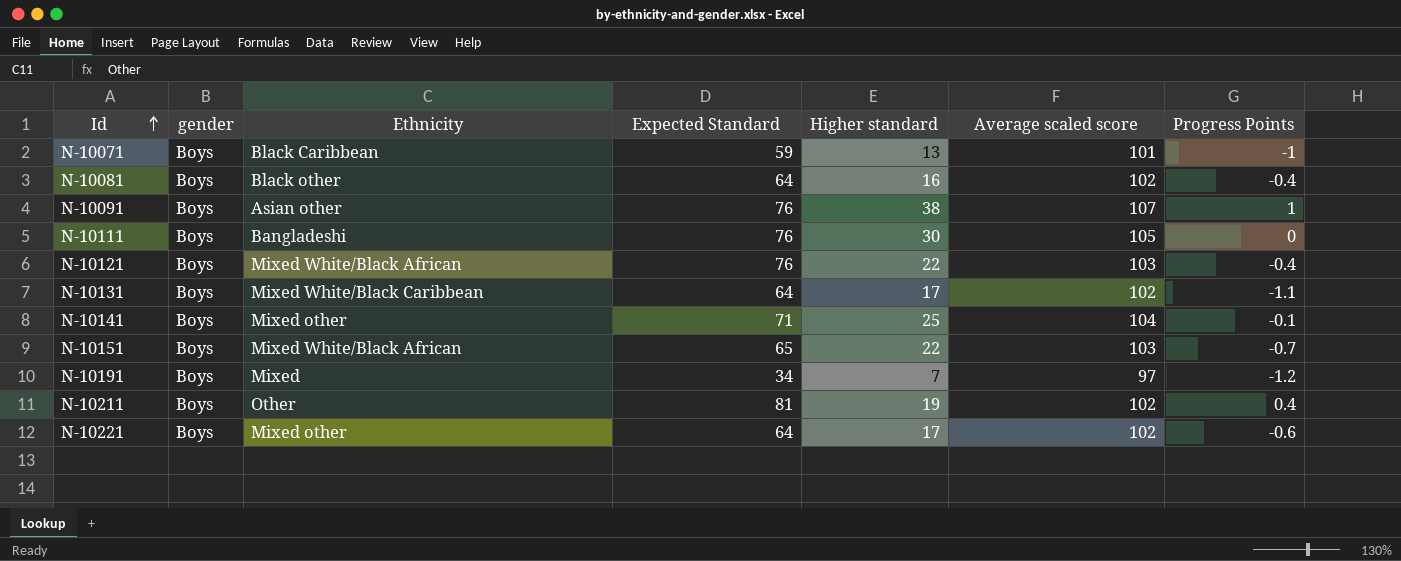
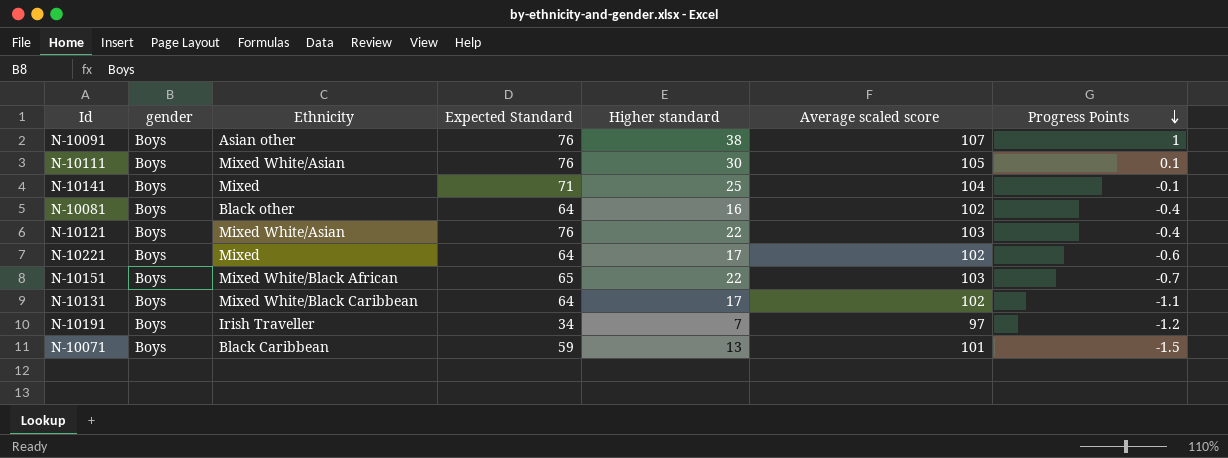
row order: Id ascending -> Progress Points descending
row N-10211: Boys | Other | 81 | 19 | 102 | 0.4 -> none
N-10111 | Ethnicity: Bangladeshi -> Mixed White/Asian
N-10111 | Progress Points: 0 -> 0.1
N-10141 | Ethnicity: Mixed other -> Mixed
N-10121 | Ethnicity: Mixed White/Black African -> Mixed White/Asian
N-10221 | Ethnicity: Mixed other -> Mixed
N-10191 | Ethnicity: Mixed -> Irish Traveller
N-10071 | Progress Points: -1 -> -1.5

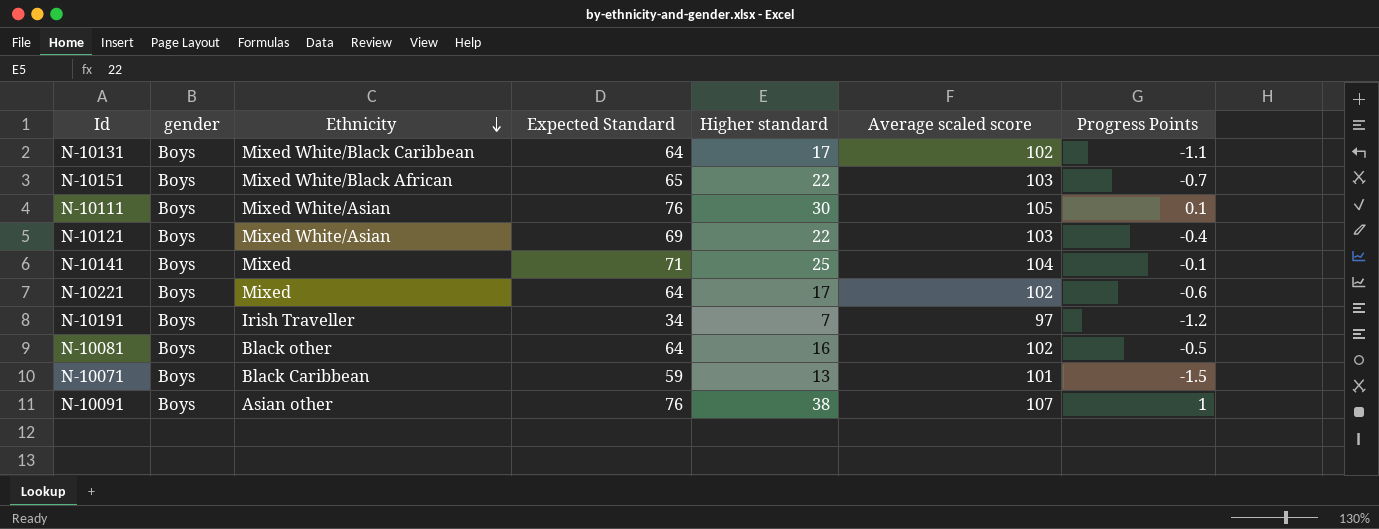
row order: Progress Points descending -> Ethnicity descending
N-10121 | Expected Standard: 76 -> 69
N-10081 | Progress Points: -0.4 -> -0.5

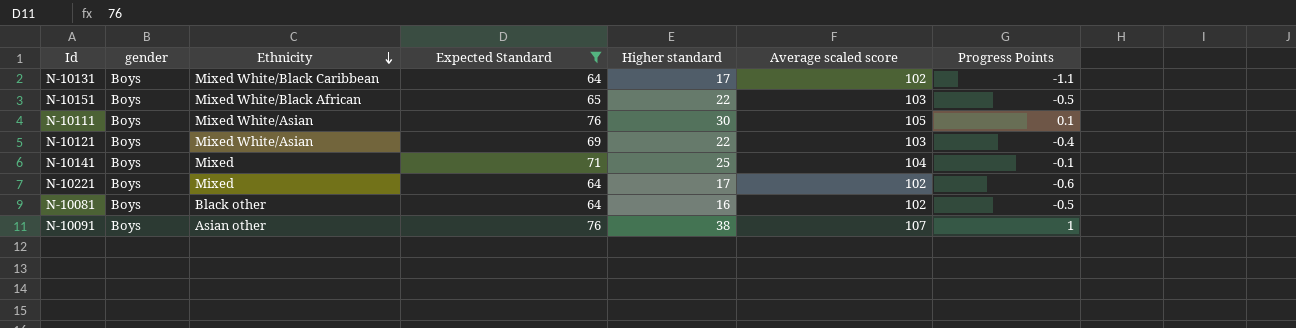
filter: none -> Expected Standard >= 64
N-10151 | Progress Points: -0.7 -> -0.5

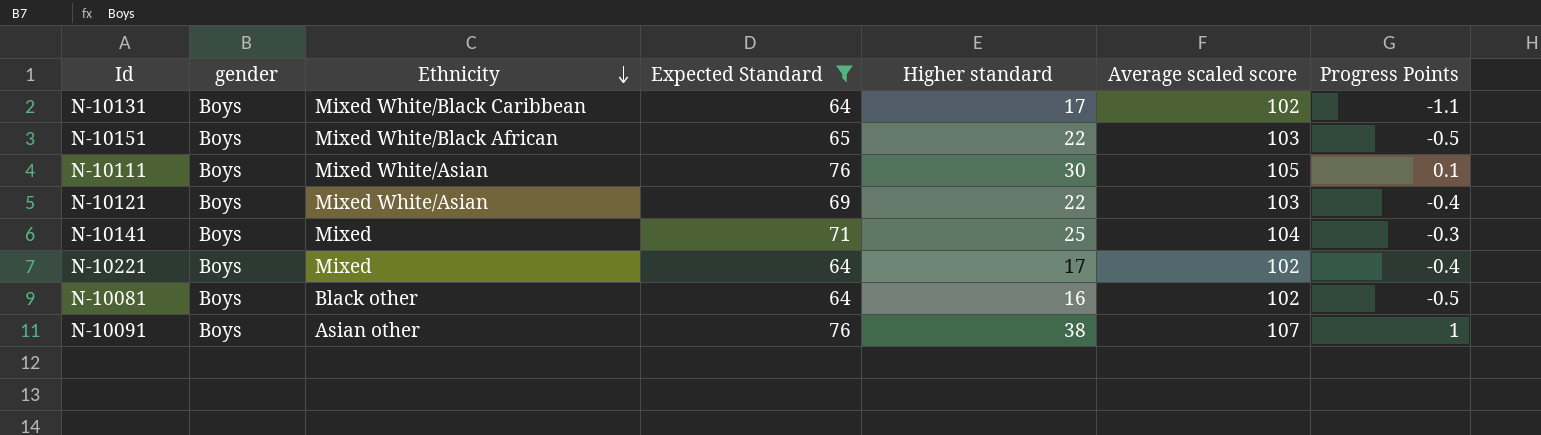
N-10141 | Progress Points: -0.1 -> -0.3
N-10221 | Progress Points: -0.6 -> -0.4

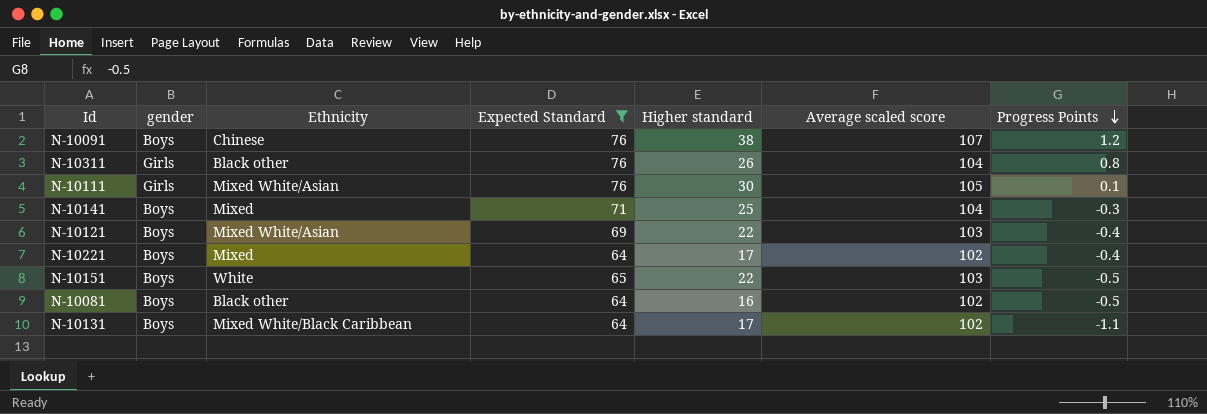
row order: Ethnicity descending -> Progress Points descending
N-10091 | Ethnicity: Asian other -> Chinese
N-10091 | Progress Points: 1 -> 1.2
row N-10311: none -> Girls | Black other | 76 | 26 | 104 | 0.8
N-10111 | gender: Boys -> Girls
N-10151 | Ethnicity: Mixed White/Black African -> White

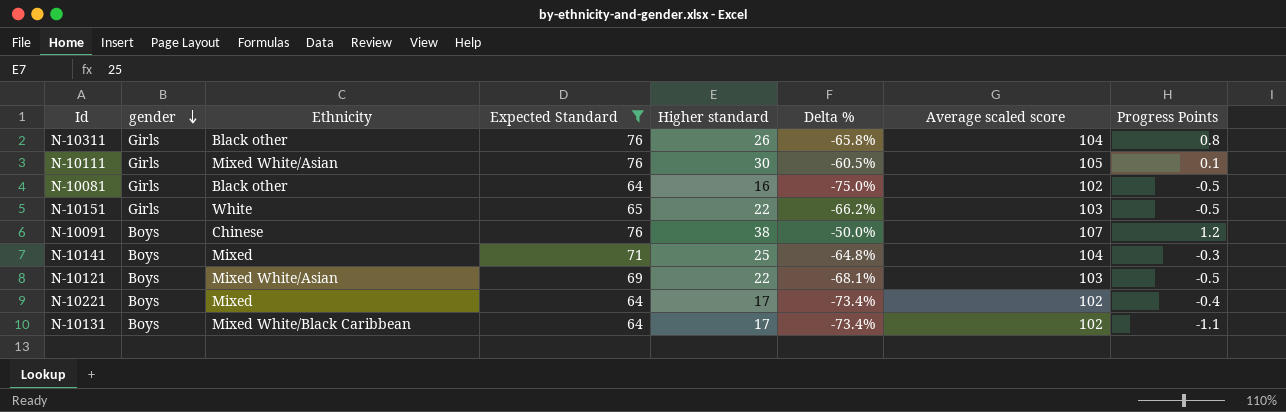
row order: Progress Points descending -> gender descending
column Delta % | formula: none -> ([Higher standard] - [Expected Standard]) / [Expected Standard]
N-10081 | gender: Boys -> Girls
N-10151 | gender: Boys -> Girls
N-10121 | Progress Points: -0.4 -> -0.5

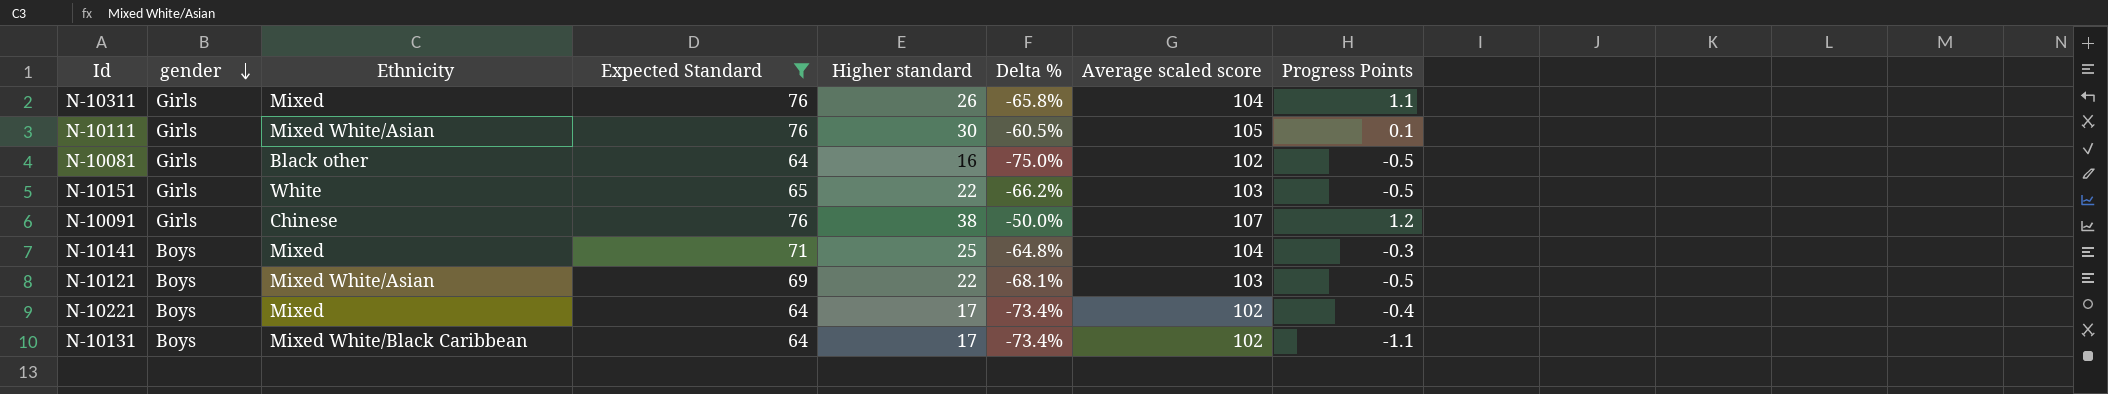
N-10311 | Ethnicity: Black other -> Mixed
N-10311 | Progress Points: 0.8 -> 1.1
N-10091 | gender: Boys -> Girls

